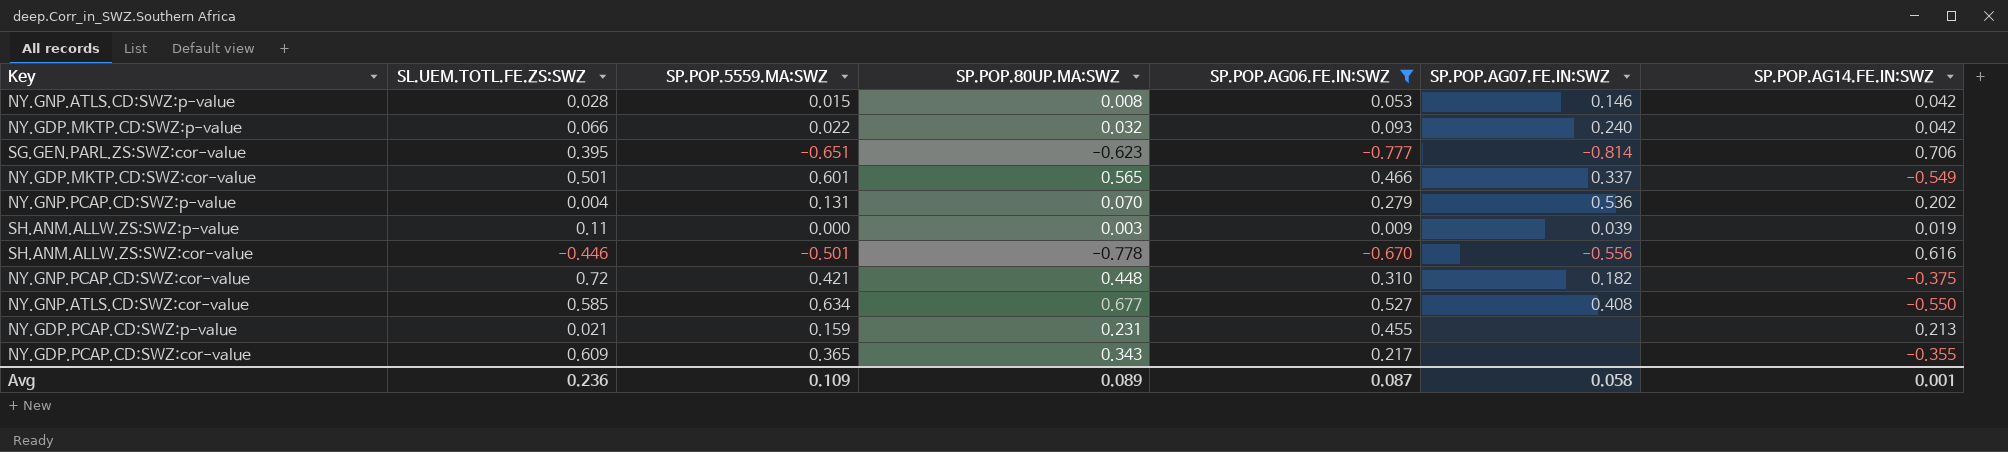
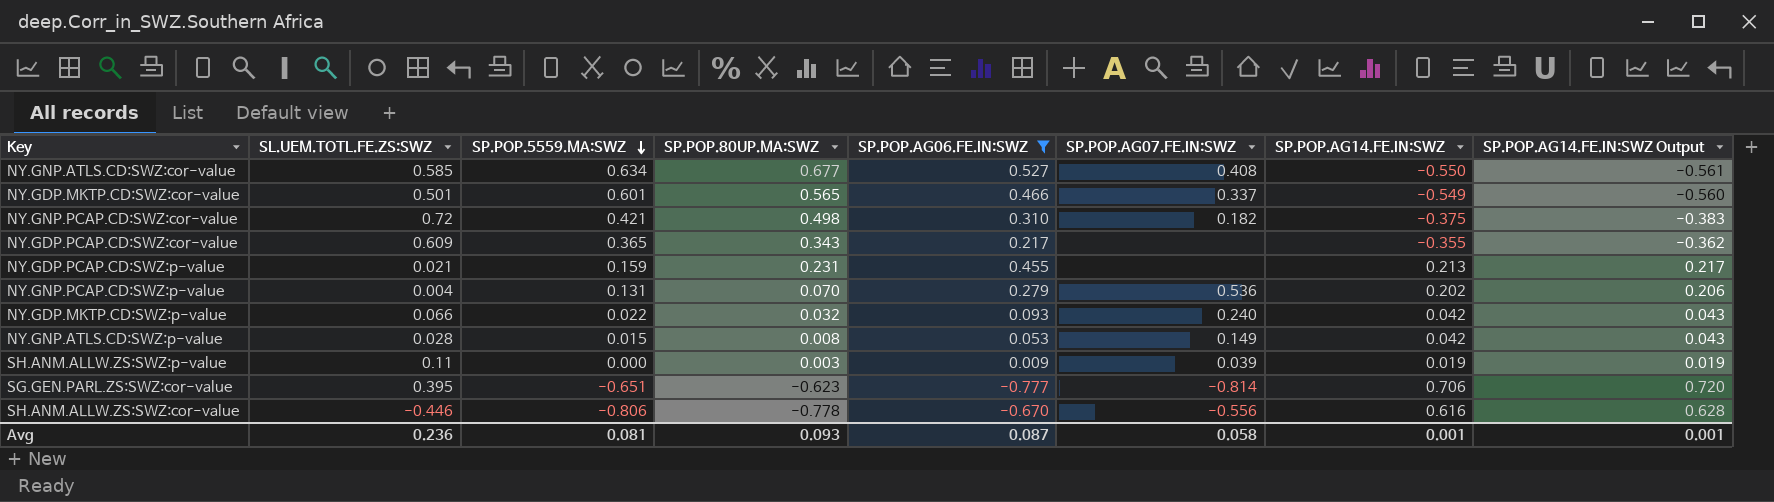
row order: none -> SP.POP.5559.MA:SWZ descending
column SP.POP.AG14.FE.IN:SWZ Output | formula: none -> [SP.POP.AG14.FE.IN:SWZ] * 1.02
NY.GNP.PCAP.CD:SWZ:cor-value | SP.POP.80UP.MA:SWZ: 0.448 -> 0.498
NY.GNP.ATLS.CD:SWZ:p-value | SP.POP.AG07.FE.IN:SWZ: 0.146 -> 0.149
SH.ANM.ALLW.ZS:SWZ:cor-value | SP.POP.5559.MA:SWZ: -0.501 -> -0.806
Avg | SP.POP.5559.MA:SWZ: 0.109 -> 0.081
Avg | SP.POP.80UP.MA:SWZ: 0.089 -> 0.093

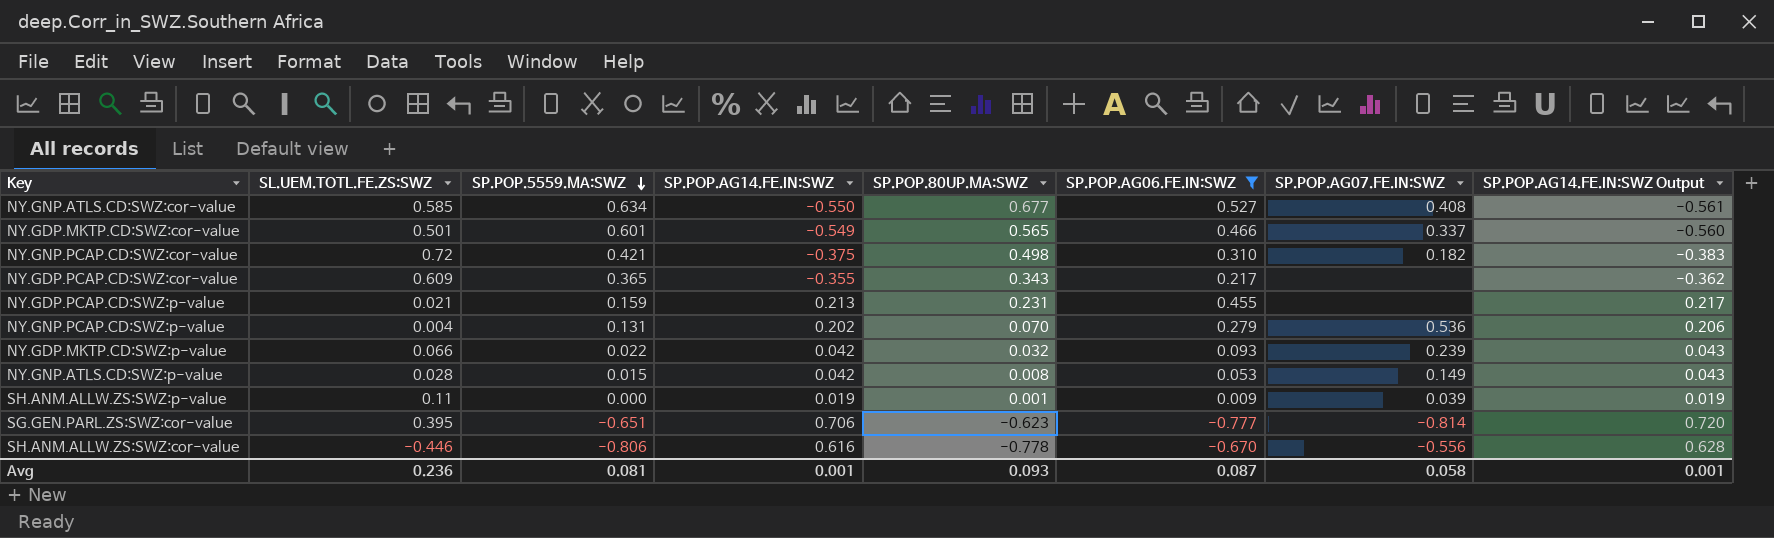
column SP.POP.AG14.FE.IN:SWZ | position: 7 -> 4
NY.GDP.MKTP.CD:SWZ:p-value | SP.POP.AG07.FE.IN:SWZ: 0.240 -> 0.239
SH.ANM.ALLW.ZS:SWZ:p-value | SP.POP.80UP.MA:SWZ: 0.003 -> 0.001

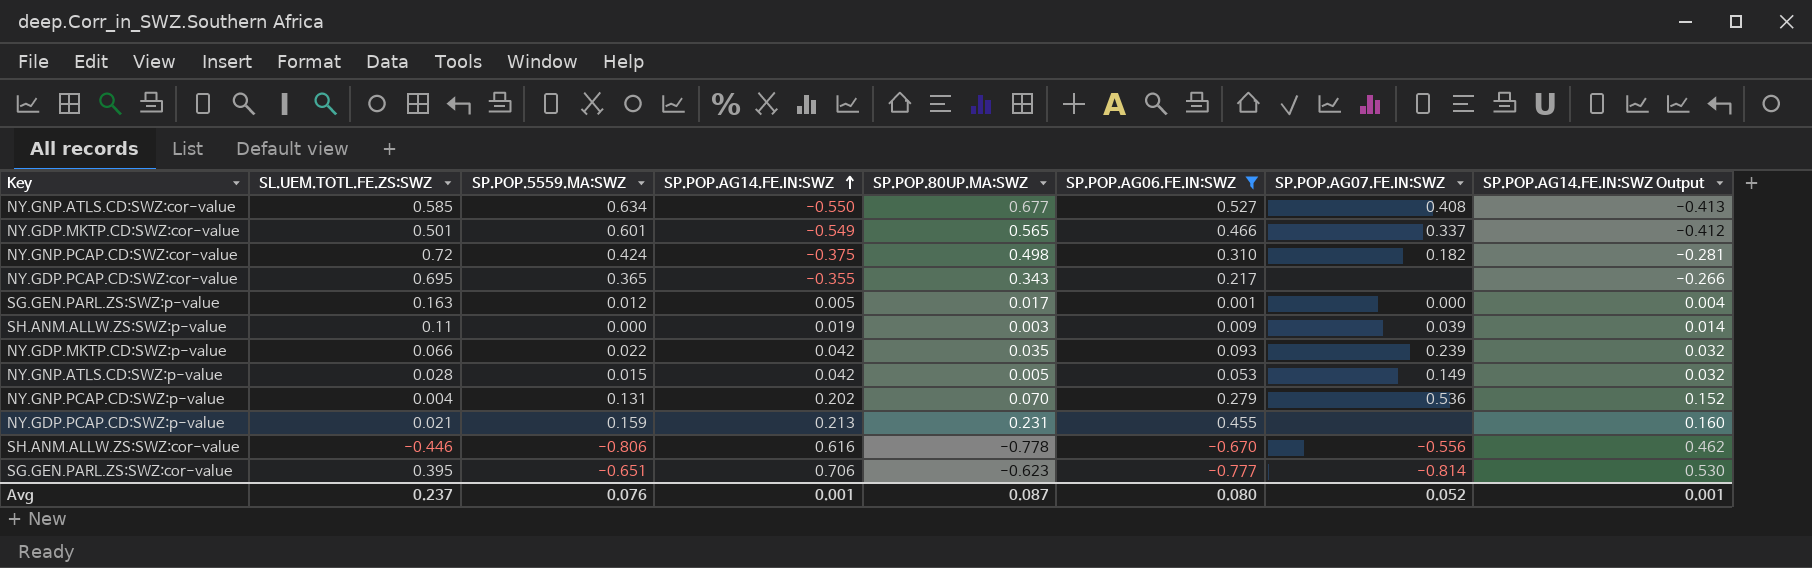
row order: SP.POP.5559.MA:SWZ descending -> SP.POP.AG14.FE.IN:SWZ ascending
column SP.POP.AG14.FE.IN:SWZ Output | formula: [SP.POP.AG14.FE.IN:SWZ] * 1.02 -> [SP.POP.AG14.FE.IN:SWZ] * 0.75
NY.GNP.PCAP.CD:SWZ:cor-value | SP.POP.5559.MA:SWZ: 0.421 -> 0.424
NY.GDP.PCAP.CD:SWZ:cor-value | SL.UEM.TOTL.FE.ZS:SWZ: 0.609 -> 0.695
row SG.GEN.PARL.ZS:SWZ:p-value: none -> 0.163 | 0.012 | 0.005 | 0.017 | 0.001 | 0.000 | 0.004
SH.ANM.ALLW.ZS:SWZ:p-value | SP.POP.80UP.MA:SWZ: 0.001 -> 0.003
NY.GDP.MKTP.CD:SWZ:p-value | SP.POP.80UP.MA:SWZ: 0.032 -> 0.035
NY.GNP.ATLS.CD:SWZ:p-value | SP.POP.80UP.MA:SWZ: 0.008 -> 0.005
Avg | SL.UEM.TOTL.FE.ZS:SWZ: 0.236 -> 0.237
Avg | SP.POP.5559.MA:SWZ: 0.081 -> 0.076
Avg | SP.POP.80UP.MA:SWZ: 0.093 -> 0.087
Avg | SP.POP.AG06.FE.IN:SWZ: 0.087 -> 0.080
Avg | SP.POP.AG07.FE.IN:SWZ: 0.058 -> 0.052

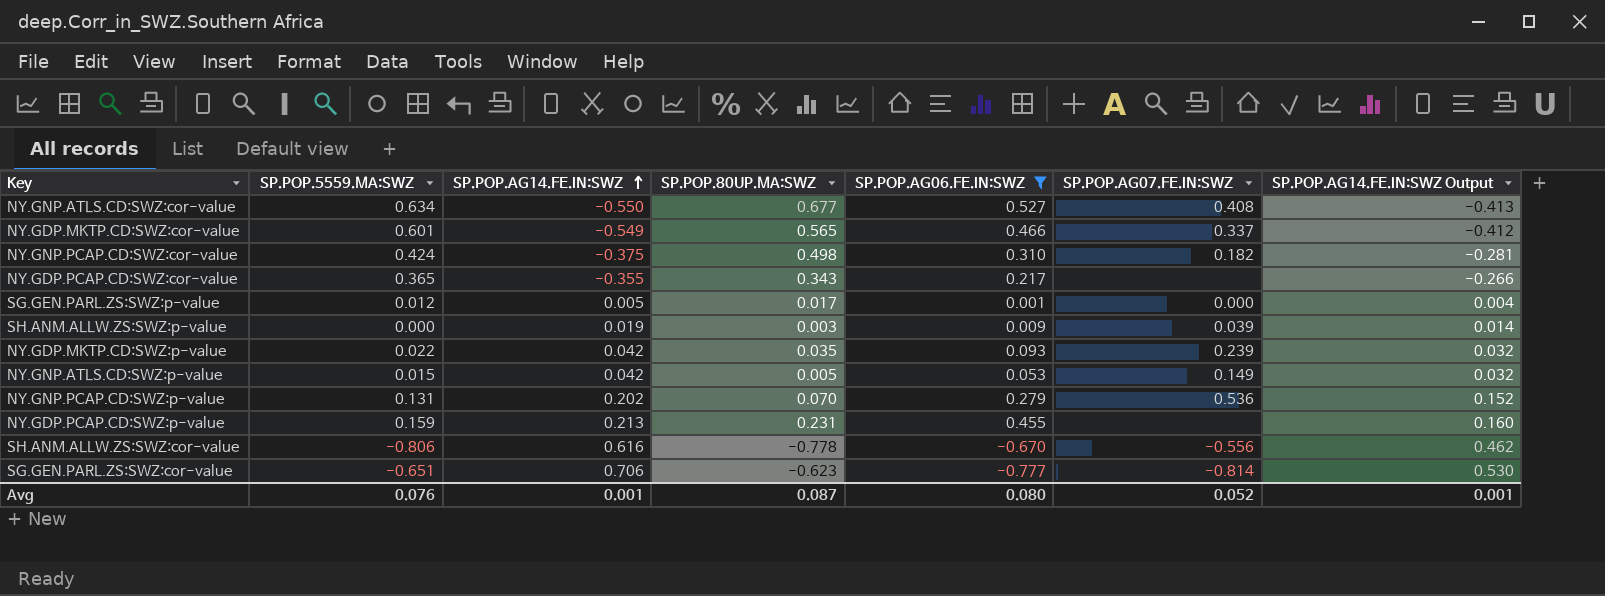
column SL.UEM.TOTL.FE.ZS:SWZ | position: 2 -> none

